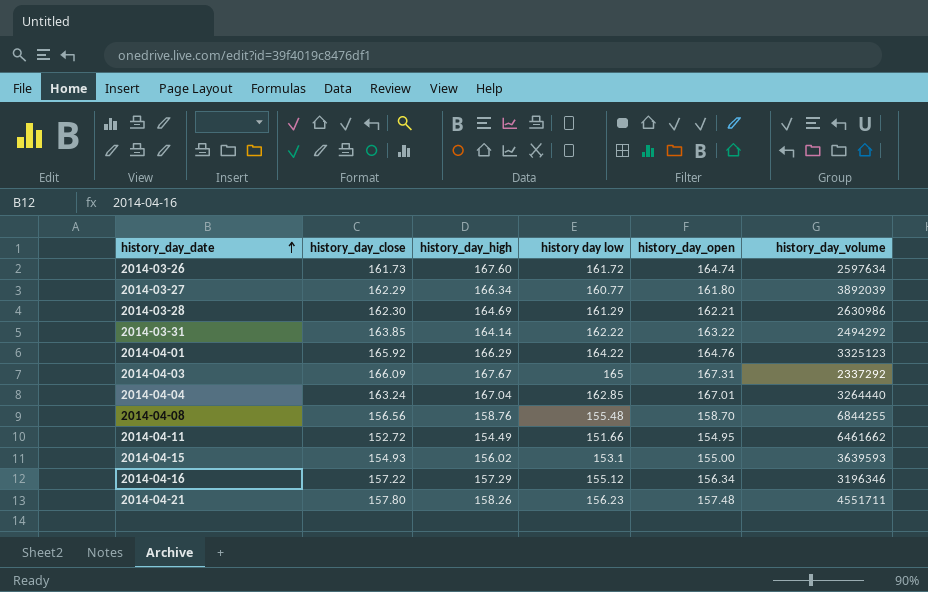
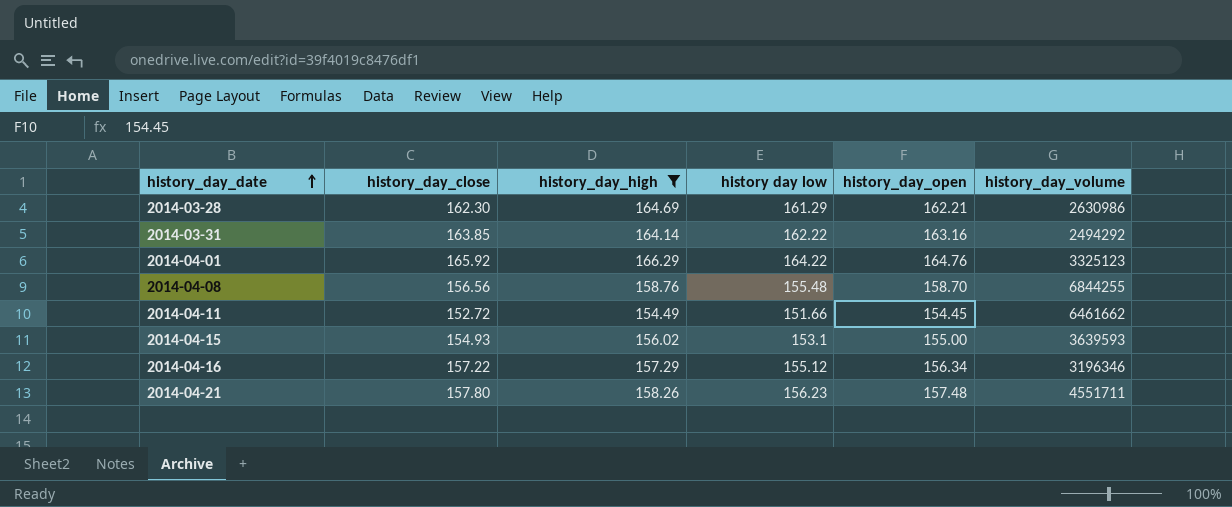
filter: none -> history_day_high <= 166.29
2014-03-31 | history_day_open: 163.22 -> 163.16
2014-04-11 | history_day_open: 154.95 -> 154.45

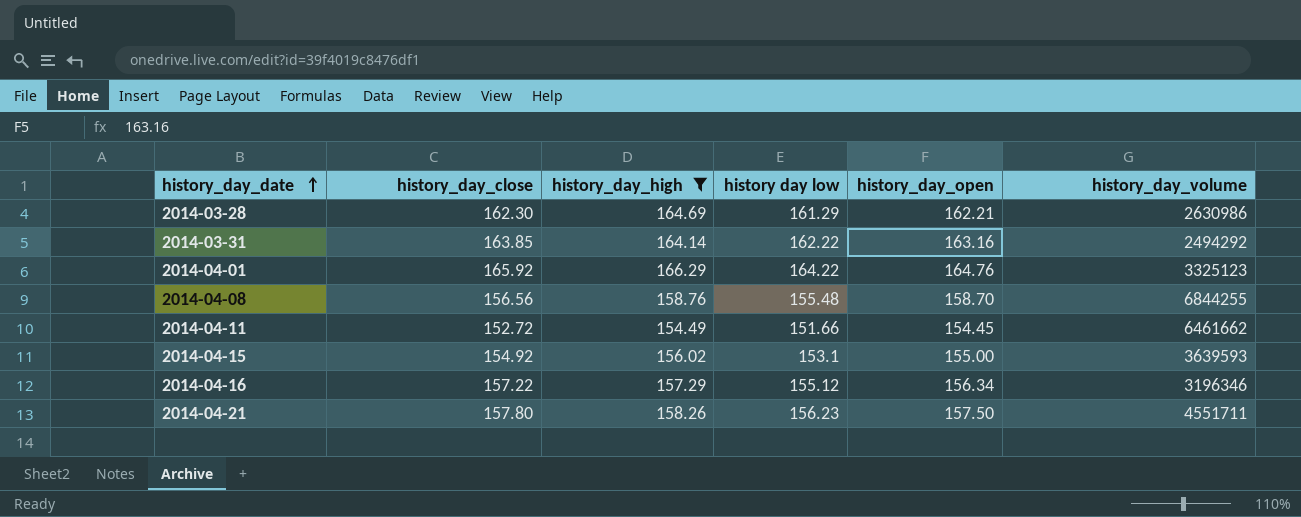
2014-04-15 | history_day_close: 154.93 -> 154.92
2014-04-21 | history_day_open: 157.48 -> 157.50

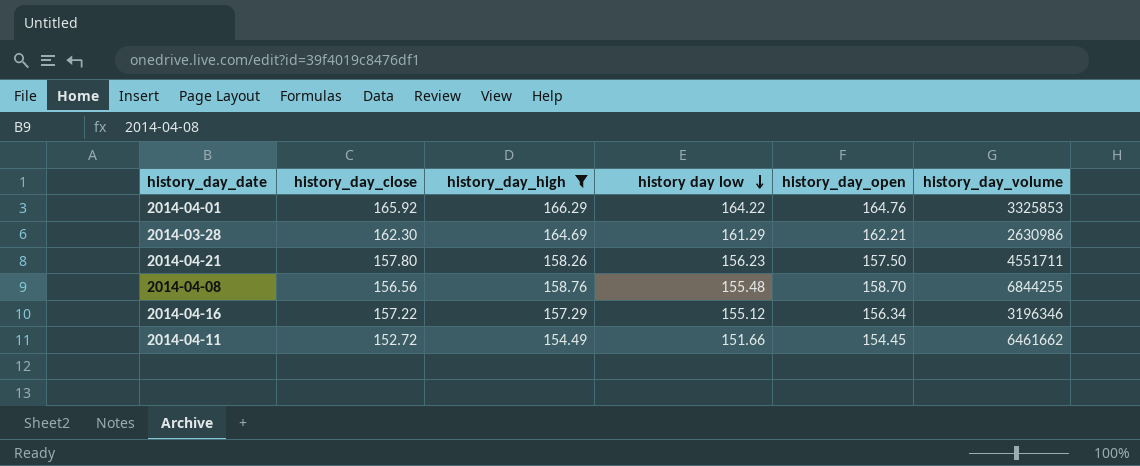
row order: history_day_date ascending -> history day low descending
row 2014-03-31: 163.85 | 164.14 | 162.22 | 163.16 | 2494292 -> none
row 2014-04-15: 154.92 | 156.02 | 153.1 | 155.00 | 3639593 -> none
2014-04-01 | history_day_volume: 3325123 -> 3325853

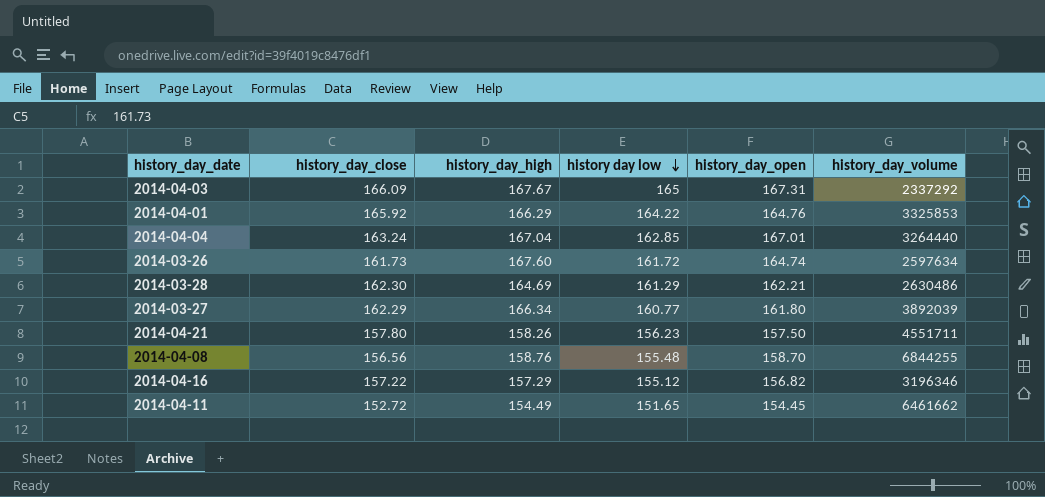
filter: history_day_high <= 166.29 -> none
2014-03-28 | history_day_volume: 2630986 -> 2630486
2014-04-16 | history_day_open: 156.34 -> 156.82
2014-04-11 | history day low: 151.66 -> 151.65

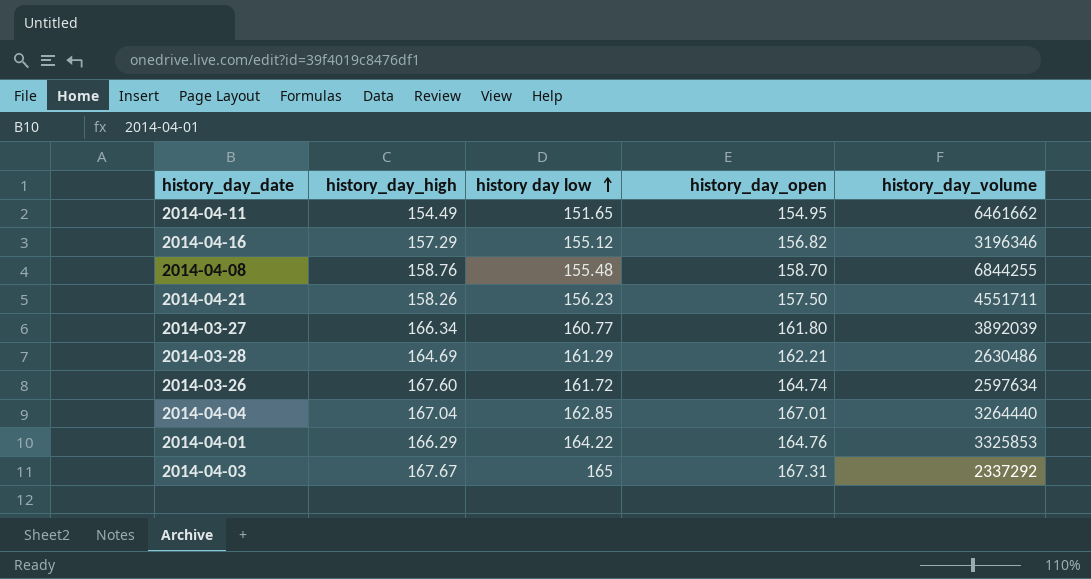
row order: history day low descending -> history day low ascending
column history_day_close | position: 2 -> none
2014-04-11 | history_day_open: 154.45 -> 154.95

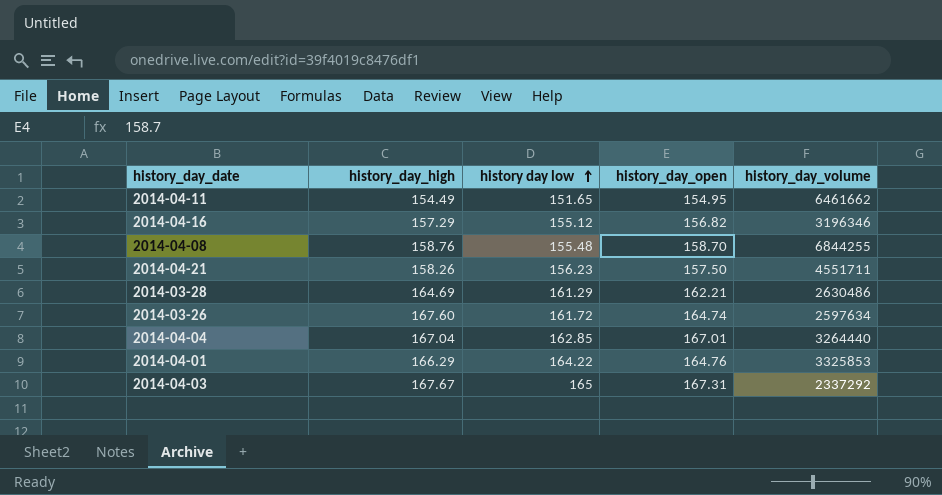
row 2014-03-27: 166.34 | 160.77 | 161.80 | 3892039 -> none

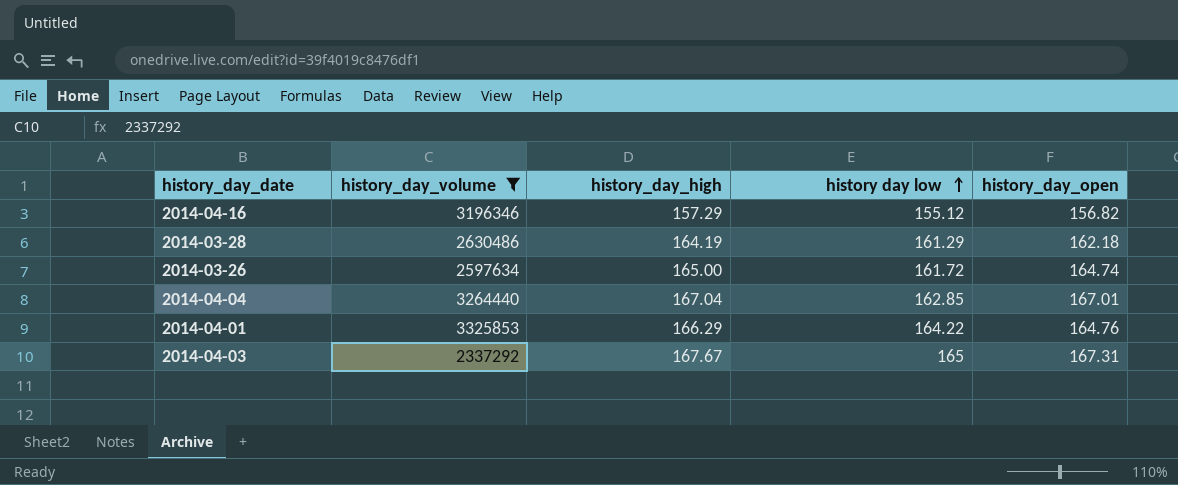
filter: none -> history_day_volume <= 3325853
column history_day_volume | position: 5 -> 2
2014-03-28 | history_day_high: 164.69 -> 164.19
2014-03-28 | history_day_open: 162.21 -> 162.18
2014-03-26 | history_day_high: 167.60 -> 165.00

